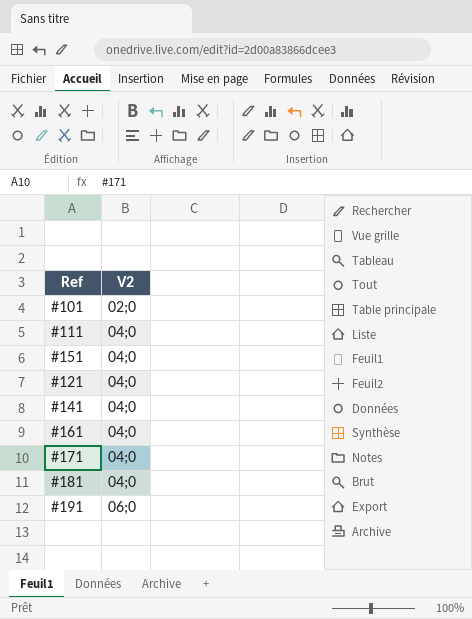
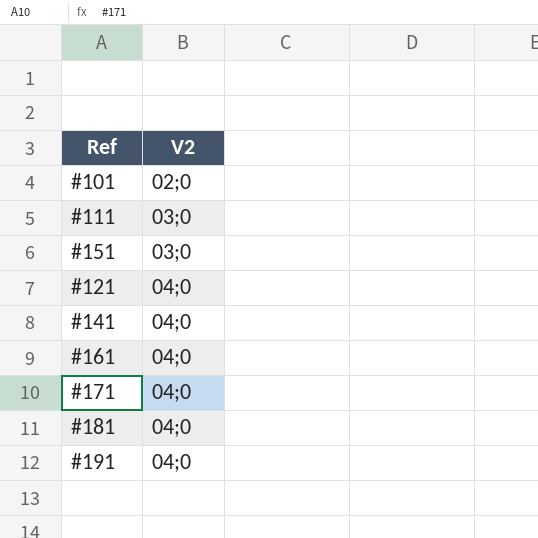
#111 | V2: 04;0 -> 03;0
#151 | V2: 04;0 -> 03;0
#191 | V2: 06;0 -> 04;0

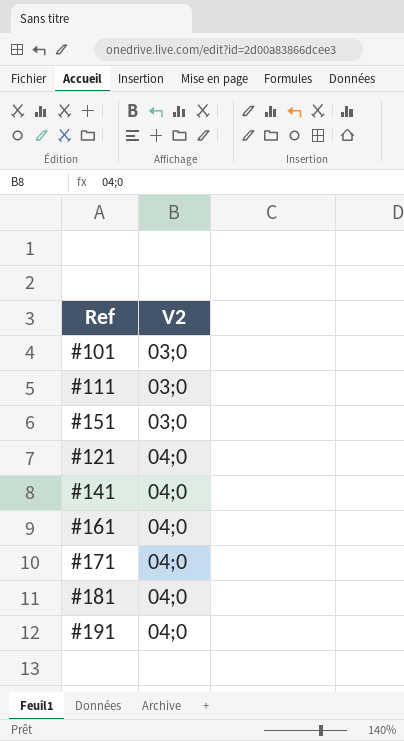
#101 | V2: 02;0 -> 03;0

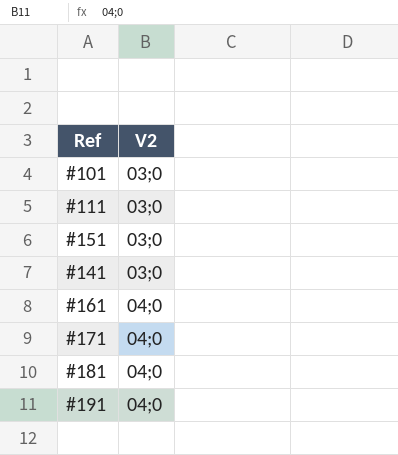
row #121: 04;0 -> none
#141 | V2: 04;0 -> 03;0

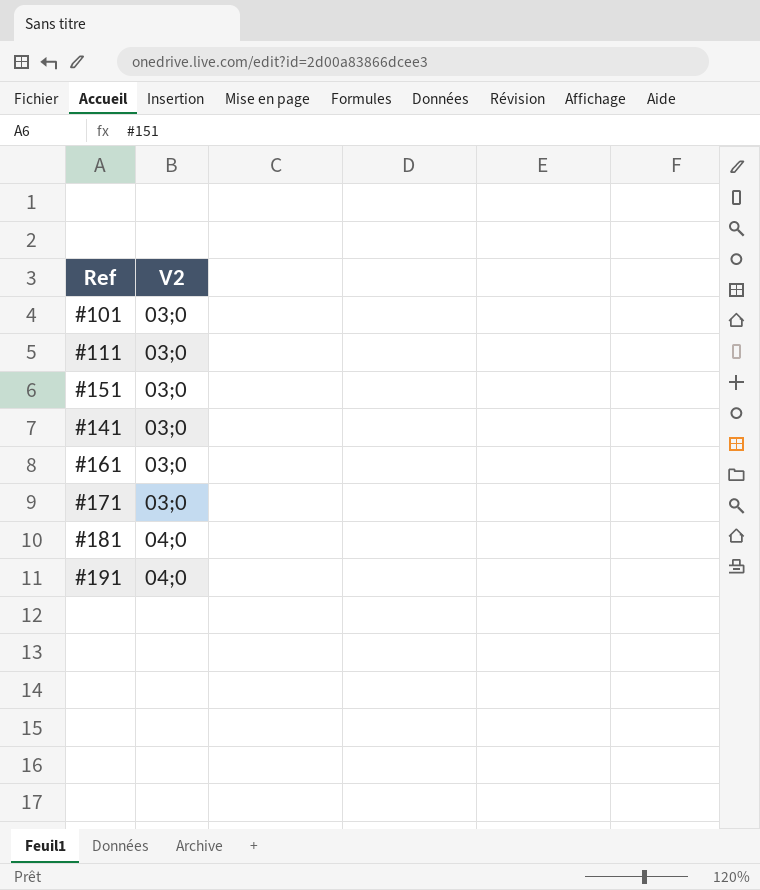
#161 | V2: 04;0 -> 03;0
#171 | V2: 04;0 -> 03;0

